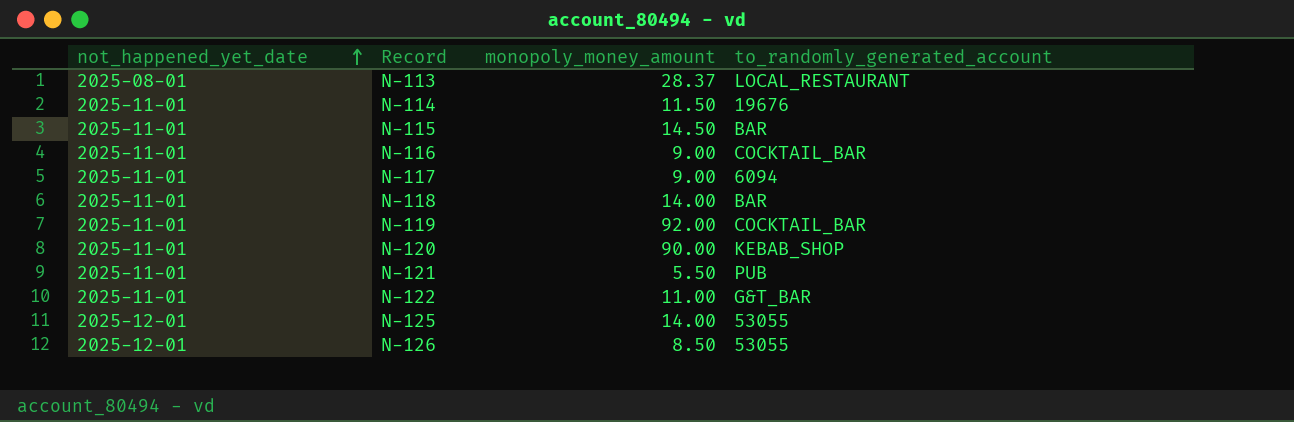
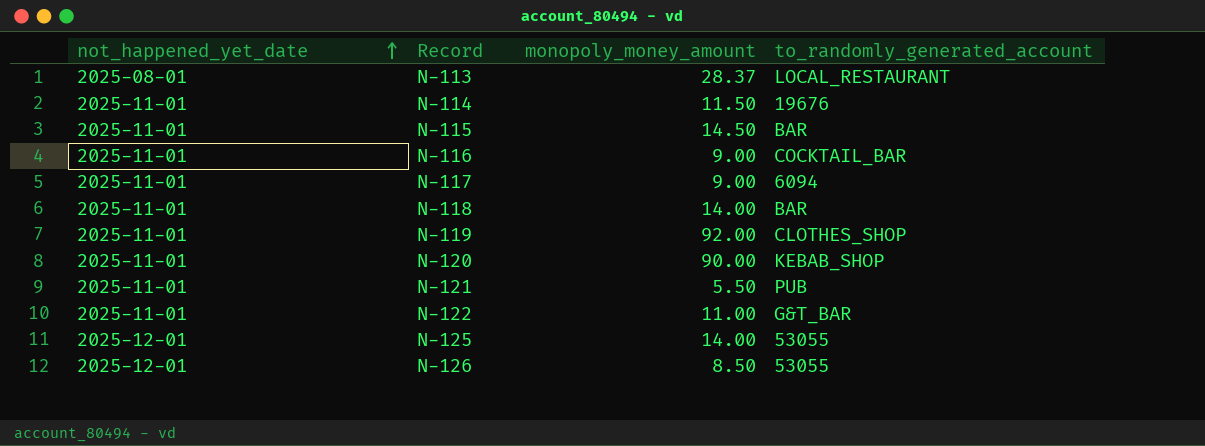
N-119 | to_randomly_generated_account: COCKTAIL_BAR -> CLOTHES_SHOP

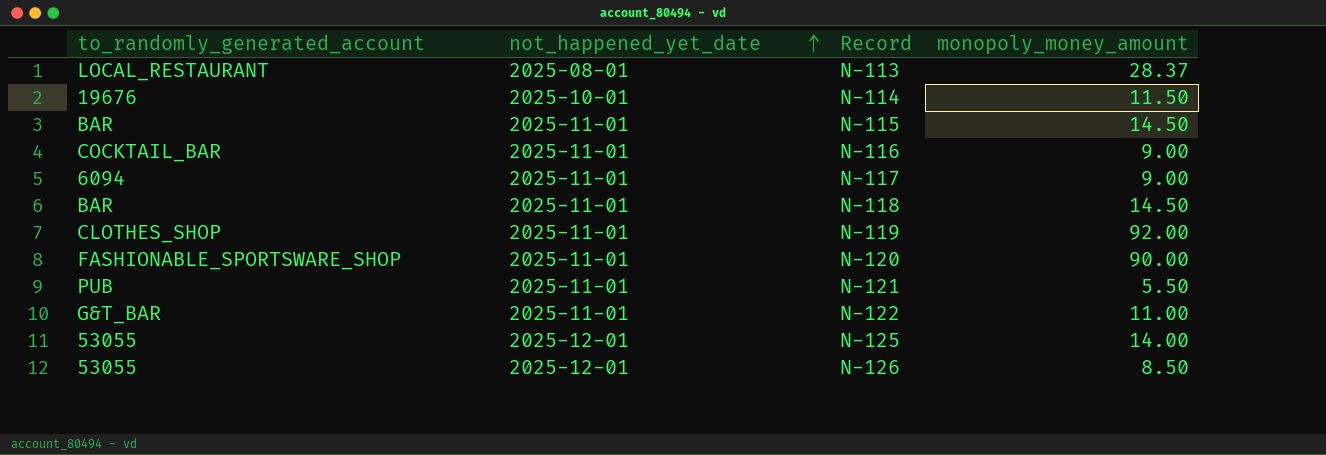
column to_randomly_generated_account | position: 4 -> 1
N-114 | not_happened_yet_date: 2025-11-01 -> 2025-10-01
N-118 | monopoly_money_amount: 14.00 -> 14.50
N-120 | to_randomly_generated_account: KEBAB_SHOP -> FASHIONABLE_SPORTSWARE_SHOP

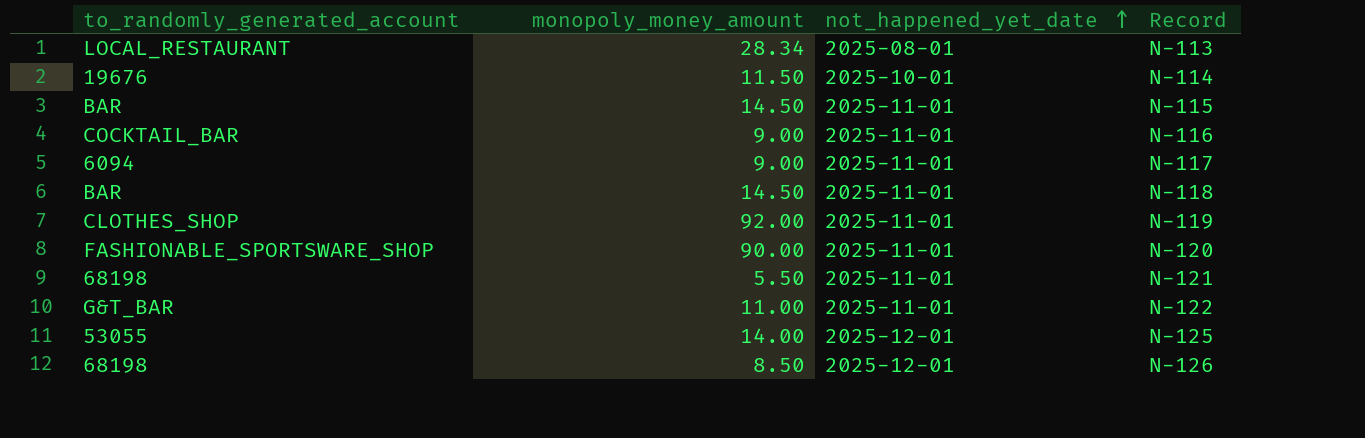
column monopoly_money_amount | position: 4 -> 2
N-113 | monopoly_money_amount: 28.37 -> 28.34
N-121 | to_randomly_generated_account: PUB -> 68198
N-126 | to_randomly_generated_account: 53055 -> 68198

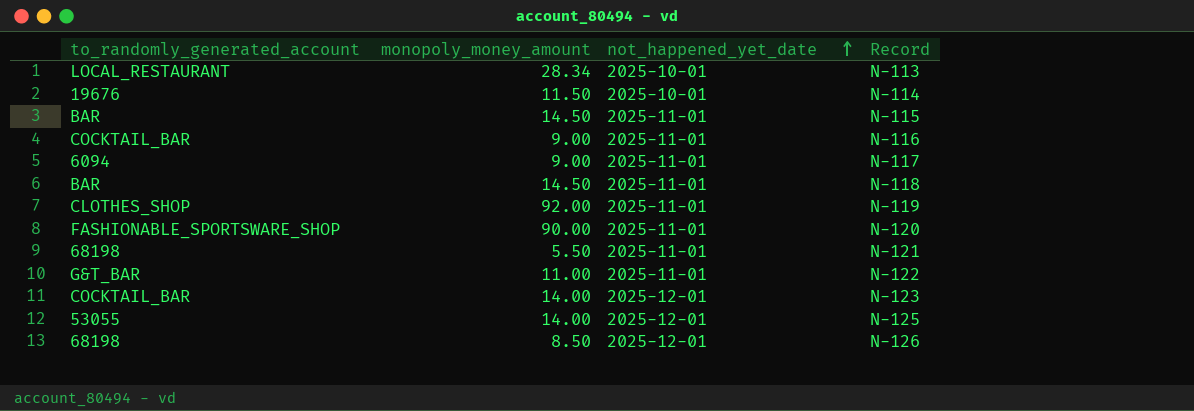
N-113 | not_happened_yet_date: 2025-08-01 -> 2025-10-01
row N-123: none -> COCKTAIL_BAR | 14.00 | 2025-12-01

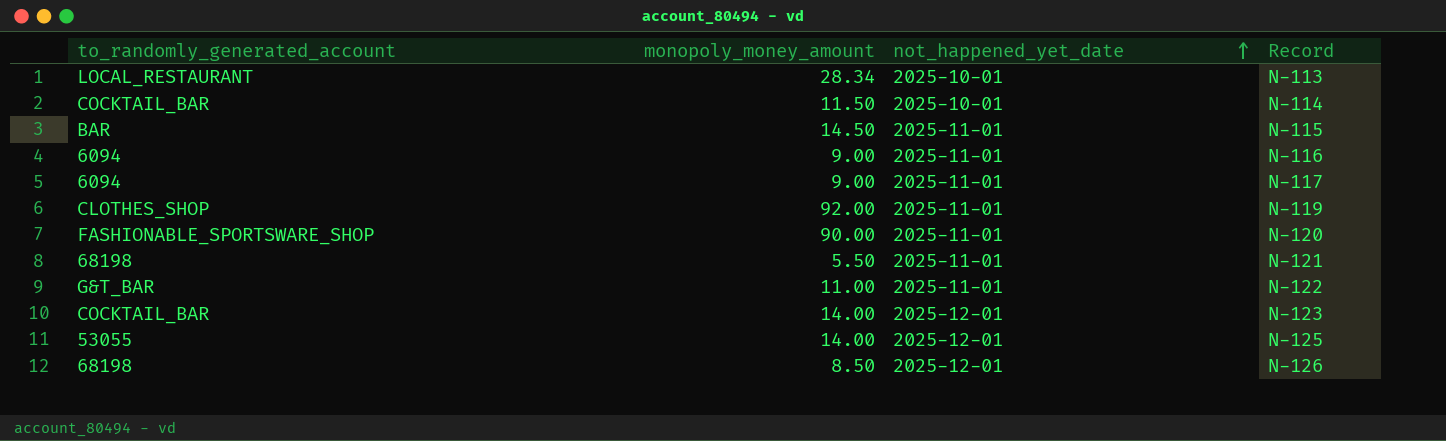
row N-118: BAR | 14.50 | 2025-11-01 -> none
N-114 | to_randomly_generated_account: 19676 -> COCKTAIL_BAR
N-116 | to_randomly_generated_account: COCKTAIL_BAR -> 6094

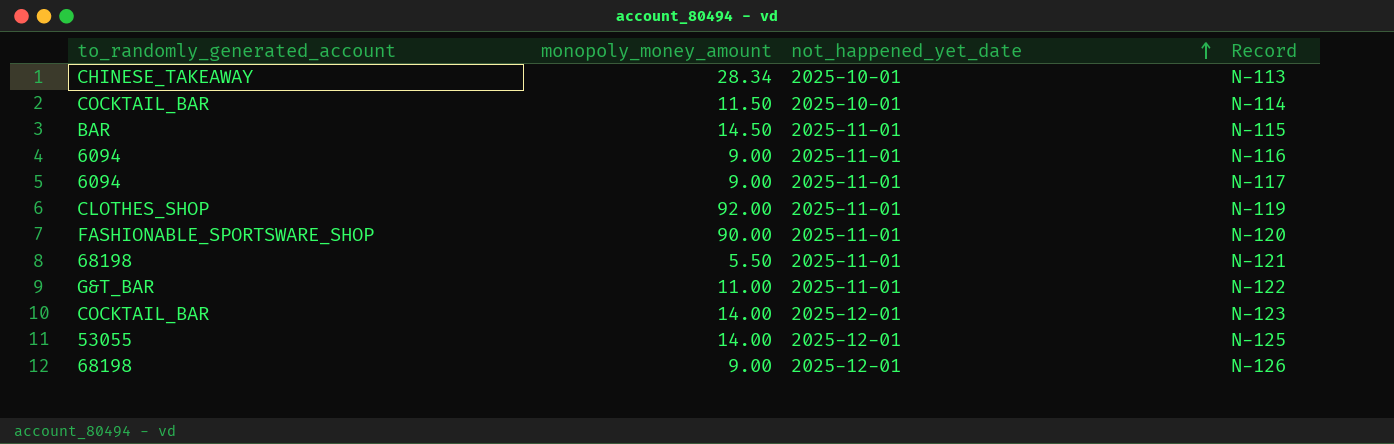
N-113 | to_randomly_generated_account: LOCAL_RESTAURANT -> CHINESE_TAKEAWAY
N-126 | monopoly_money_amount: 8.50 -> 9.00

